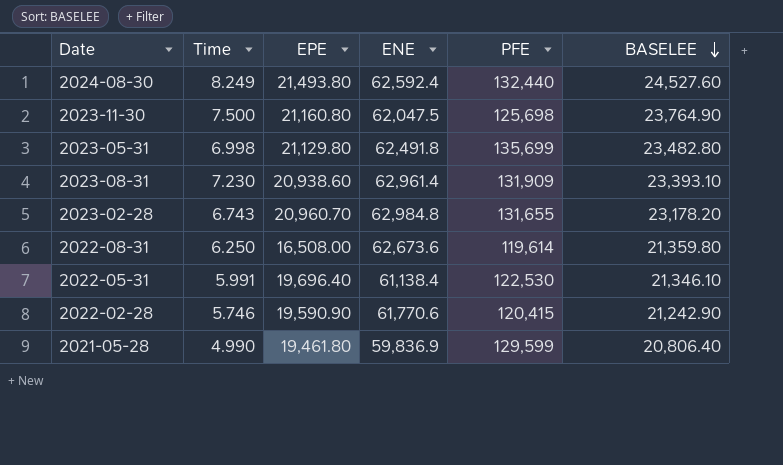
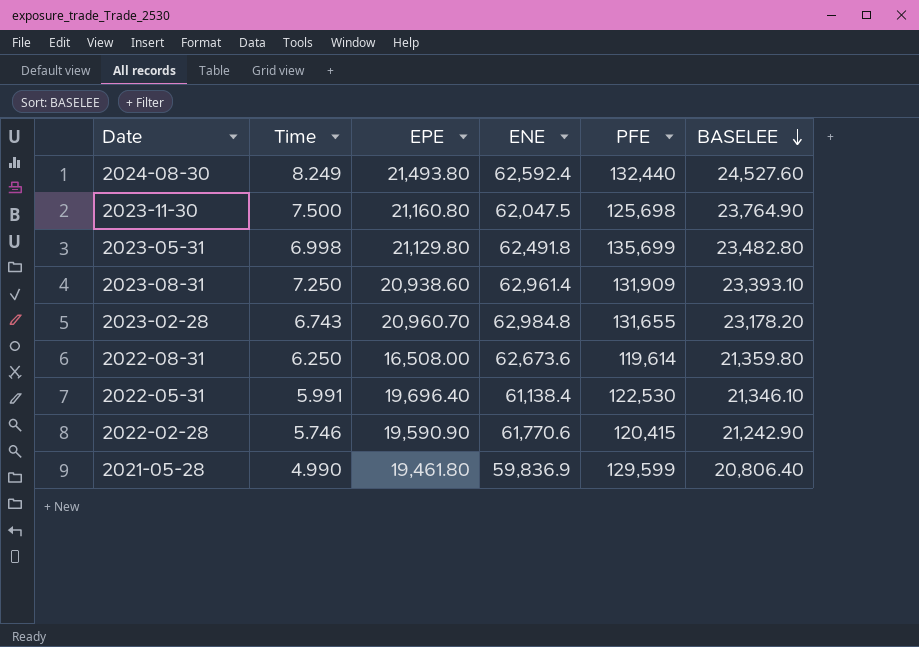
2023-08-31 | Time: 7.230 -> 7.250

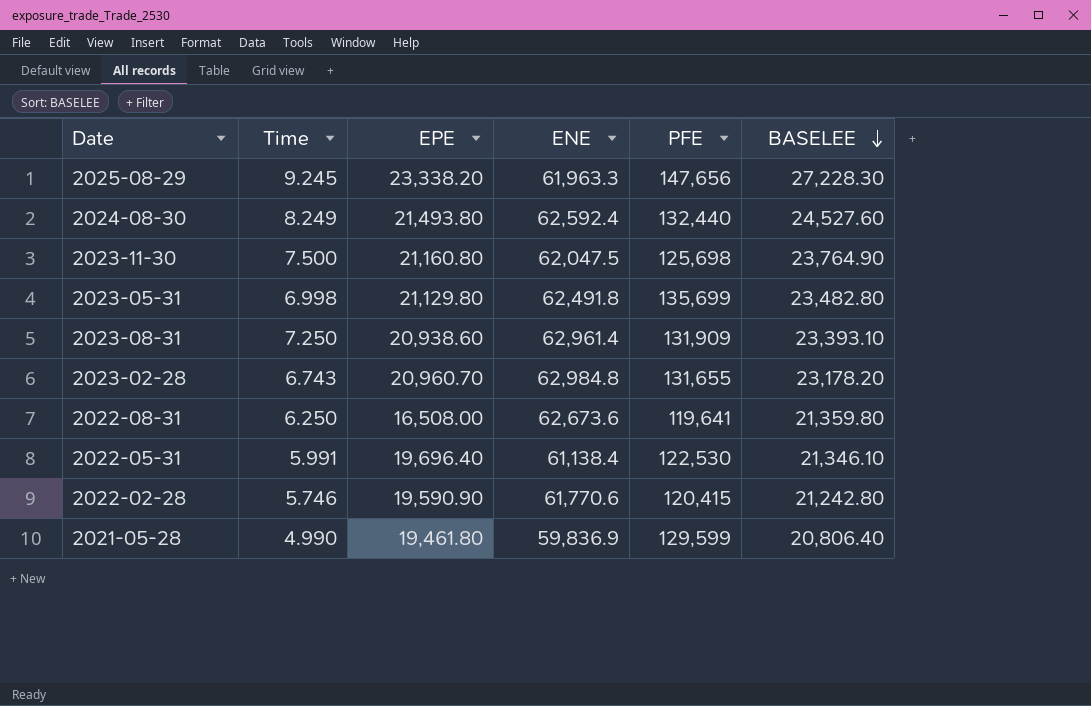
row 2025-08-29: none -> 9.245 | 23,338.20 | 61,963.3 | 147,656 | 27,228.30
2022-08-31 | PFE: 119,614 -> 119,641
2022-02-28 | BASELEE: 21,242.90 -> 21,242.80

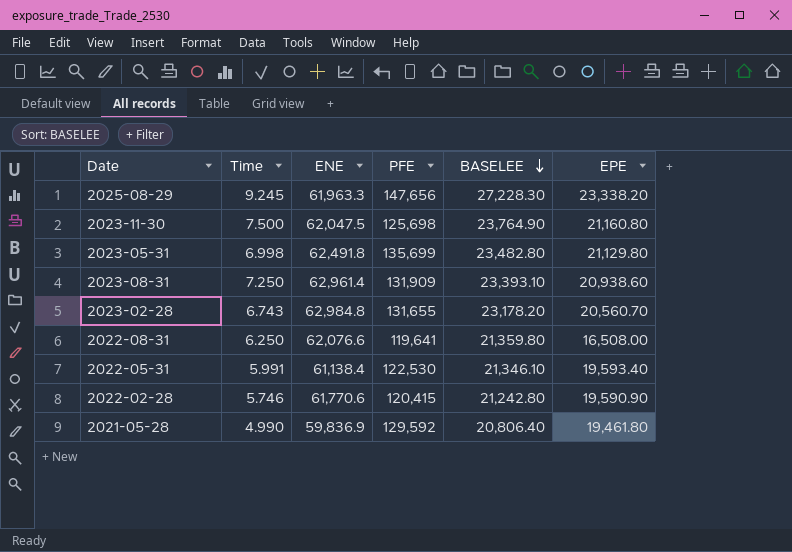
column EPE | position: 3 -> 6
row 2024-08-30: 8.249 | 21,493.80 | 62,592.4 | 132,440 | 24,527.60 -> none
2023-02-28 | EPE: 20,960.70 -> 20,560.70
2022-08-31 | ENE: 62,673.6 -> 62,076.6
2022-05-31 | EPE: 19,696.40 -> 19,593.40
2021-05-28 | PFE: 129,599 -> 129,592

